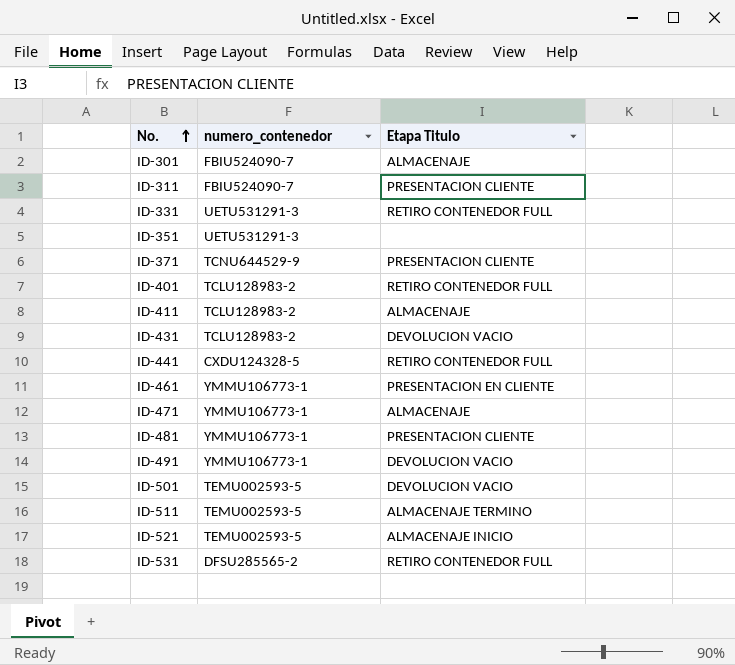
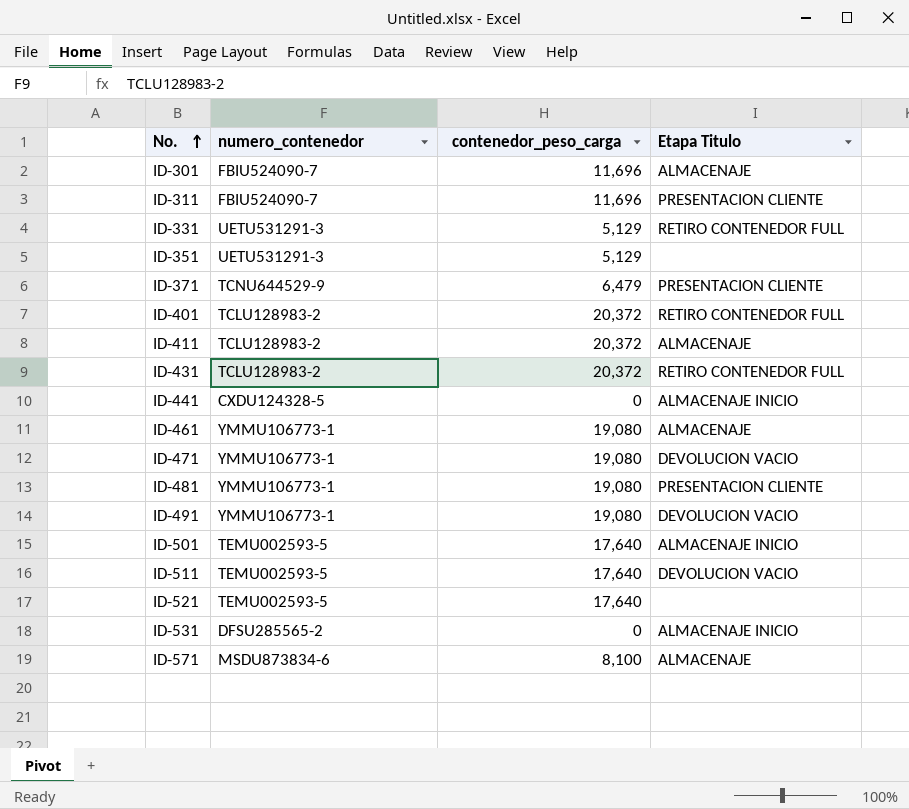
column contenedor_peso_carga | position: none -> 3
ID-431 | Etapa Titulo: DEVOLUCION VACIO -> RETIRO CONTENEDOR FULL
ID-441 | Etapa Titulo: RETIRO CONTENEDOR FULL -> ALMACENAJE INICIO
ID-461 | Etapa Titulo: PRESENTACION EN CLIENTE -> ALMACENAJE
ID-471 | Etapa Titulo: ALMACENAJE -> DEVOLUCION VACIO
ID-501 | Etapa Titulo: DEVOLUCION VACIO -> ALMACENAJE INICIO
ID-511 | Etapa Titulo: ALMACENAJE TERMINO -> DEVOLUCION VACIO
ID-521 | Etapa Titulo: ALMACENAJE INICIO -> none
ID-531 | Etapa Titulo: RETIRO CONTENEDOR FULL -> ALMACENAJE INICIO
row ID-571: none -> MSDU873834-6 | 8,100 | ALMACENAJE

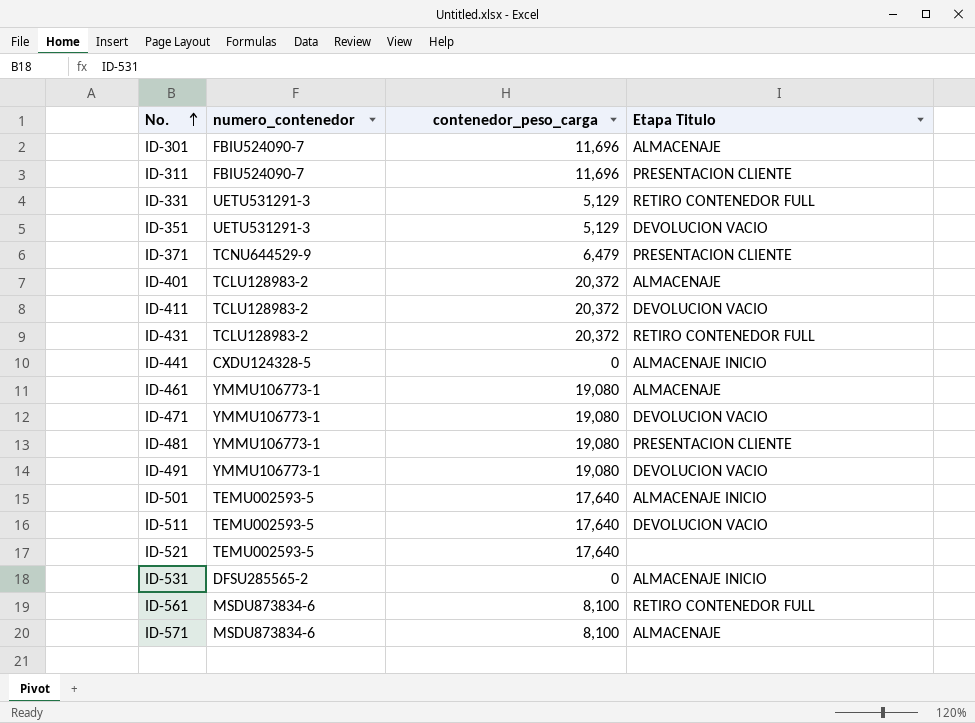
ID-351 | Etapa Titulo: none -> DEVOLUCION VACIO
ID-401 | Etapa Titulo: RETIRO CONTENEDOR FULL -> ALMACENAJE
ID-411 | Etapa Titulo: ALMACENAJE -> DEVOLUCION VACIO
row ID-561: none -> MSDU873834-6 | 8,100 | RETIRO CONTENEDOR FULL

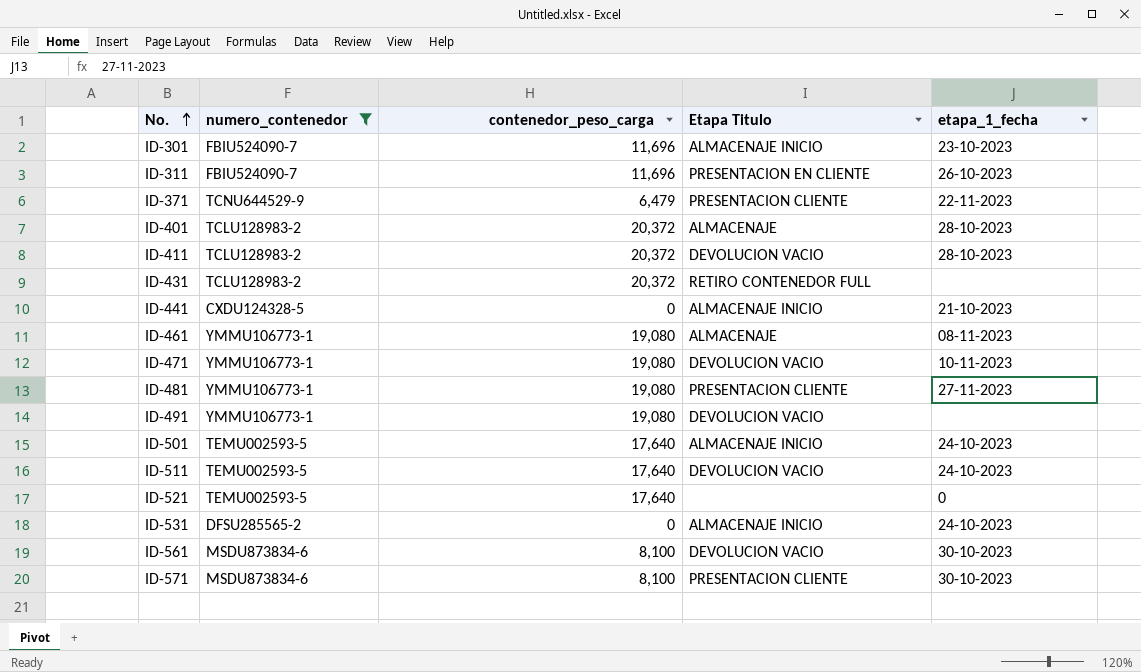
filter: none -> numero_contenedor != UETU531291-3
column etapa_1_fecha | position: none -> 5
ID-301 | Etapa Titulo: ALMACENAJE -> ALMACENAJE INICIO
ID-311 | Etapa Titulo: PRESENTACION CLIENTE -> PRESENTACION EN CLIENTE
ID-561 | Etapa Titulo: RETIRO CONTENEDOR FULL -> DEVOLUCION VACIO
ID-571 | Etapa Titulo: ALMACENAJE -> PRESENTACION CLIENTE

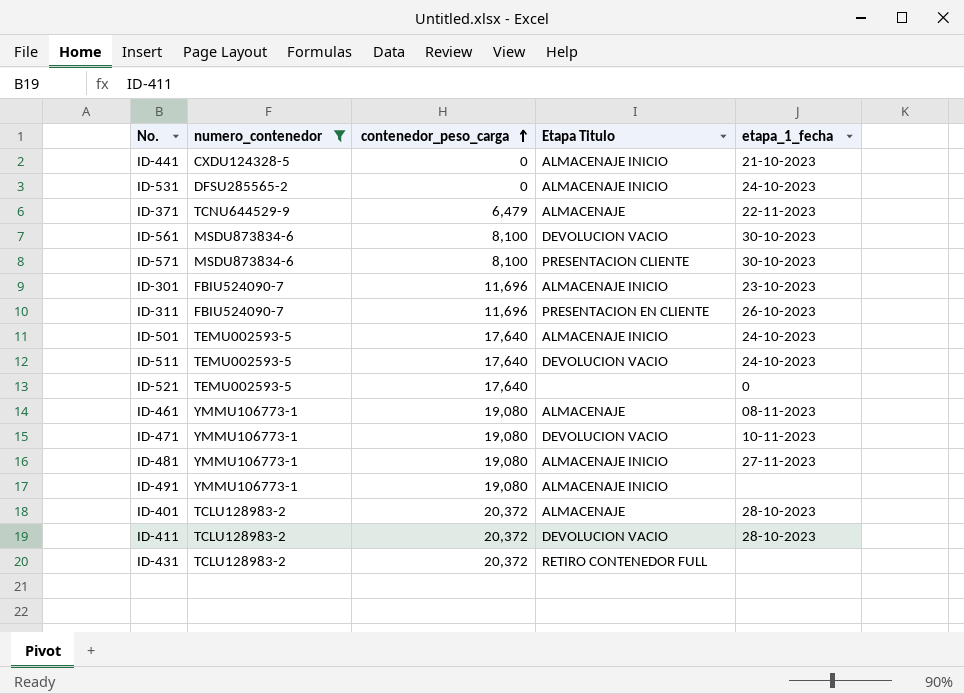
row order: No. ascending -> contenedor_peso_carga ascending
ID-371 | Etapa Titulo: PRESENTACION CLIENTE -> ALMACENAJE
ID-481 | Etapa Titulo: PRESENTACION CLIENTE -> ALMACENAJE INICIO
ID-491 | Etapa Titulo: DEVOLUCION VACIO -> ALMACENAJE INICIO

